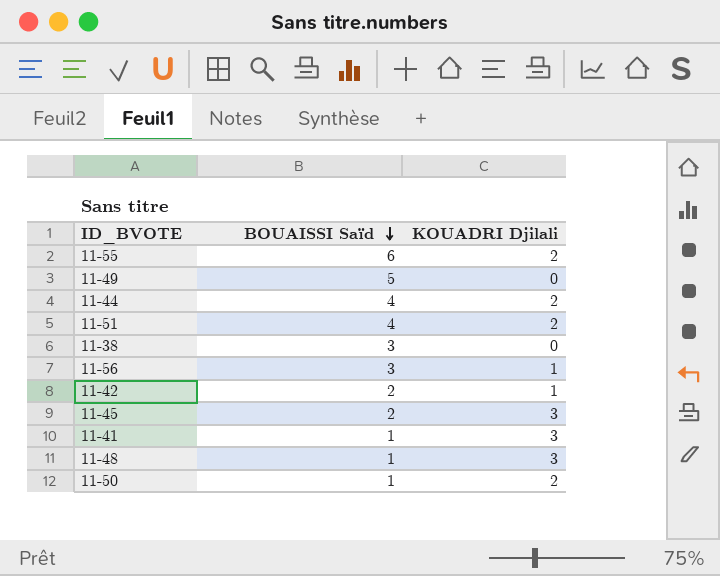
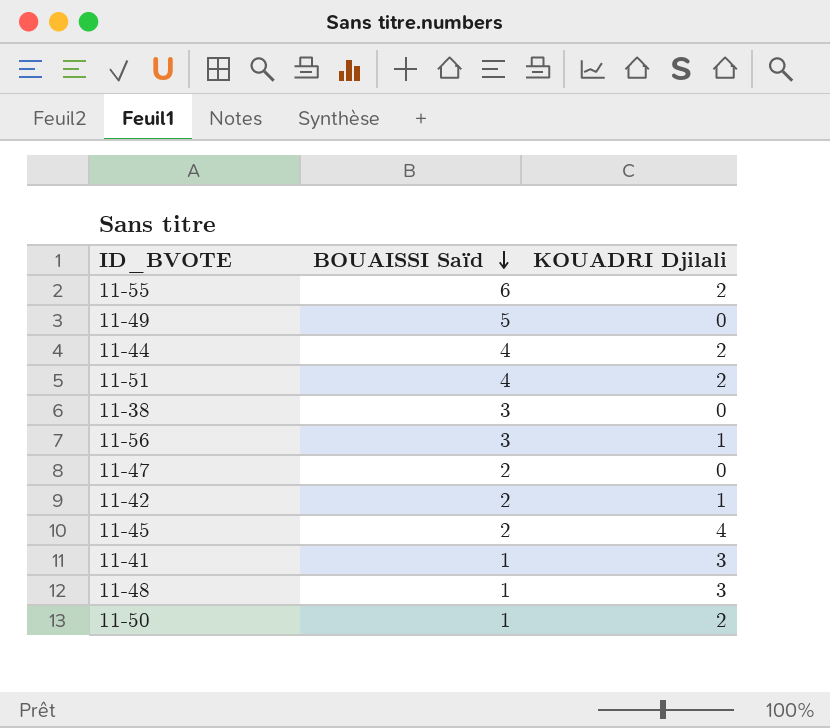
row 11-47: none -> 2 | 0
11-45 | KOUADRI Djilali: 3 -> 4

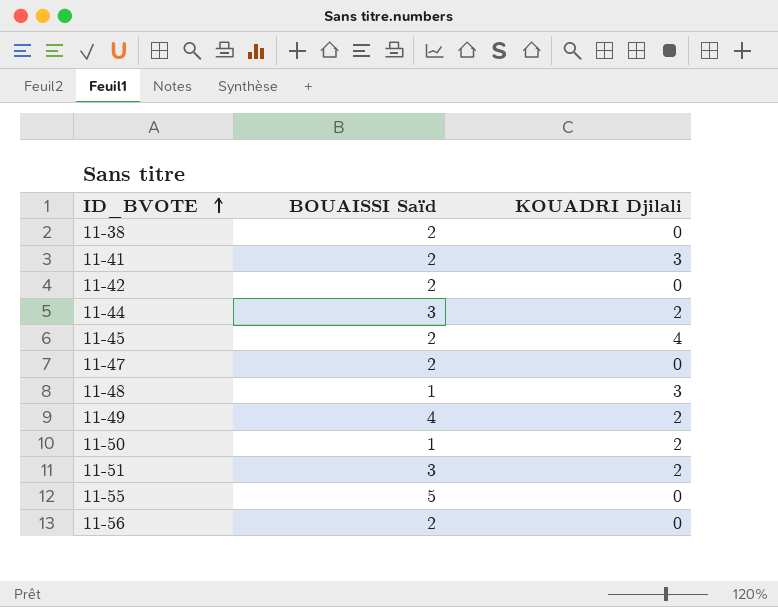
row order: BOUAISSI Saïd descending -> ID_BVOTE ascending
11-38 | BOUAISSI Saïd: 3 -> 2
11-41 | BOUAISSI Saïd: 1 -> 2
11-42 | KOUADRI Djilali: 1 -> 0
11-44 | BOUAISSI Saïd: 4 -> 3
11-49 | BOUAISSI Saïd: 5 -> 4
11-49 | KOUADRI Djilali: 0 -> 2
11-51 | BOUAISSI Saïd: 4 -> 3
11-55 | BOUAISSI Saïd: 6 -> 5
11-55 | KOUADRI Djilali: 2 -> 0
11-56 | BOUAISSI Saïd: 3 -> 2
11-56 | KOUADRI Djilali: 1 -> 0

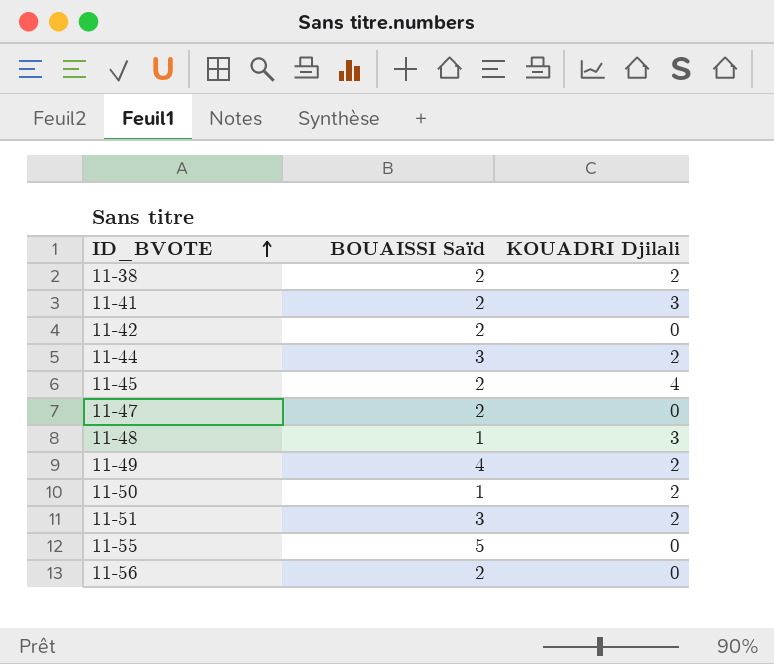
11-38 | KOUADRI Djilali: 0 -> 2

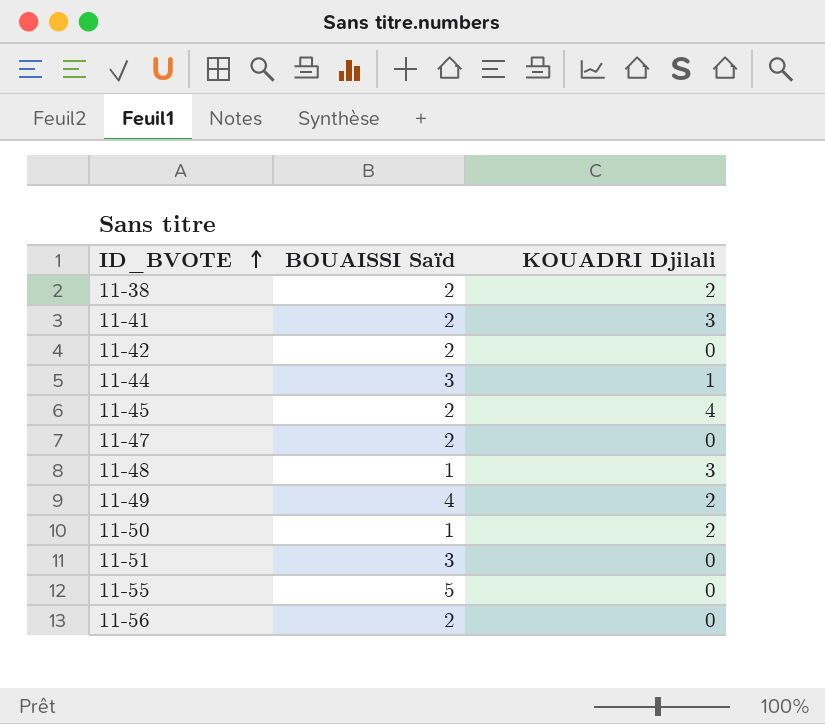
11-44 | KOUADRI Djilali: 2 -> 1
11-51 | KOUADRI Djilali: 2 -> 0

